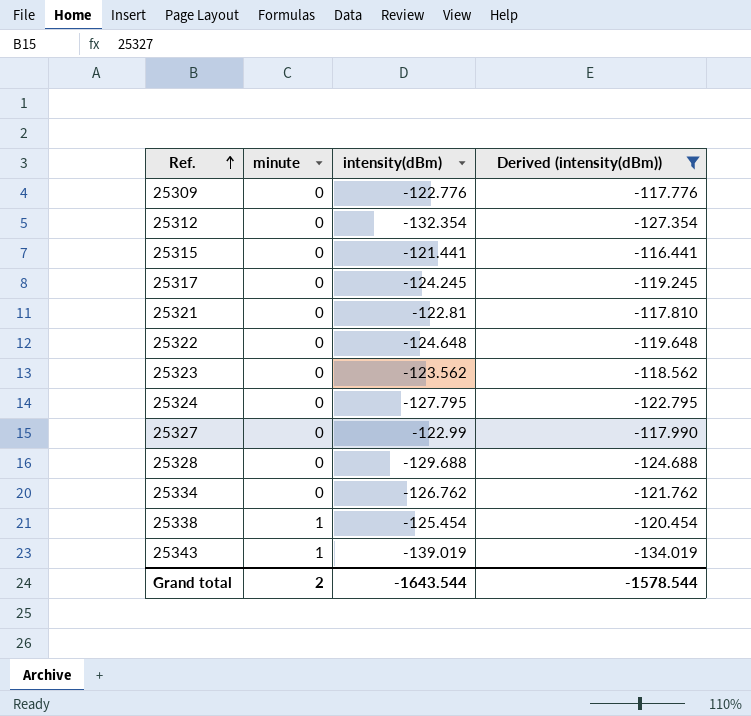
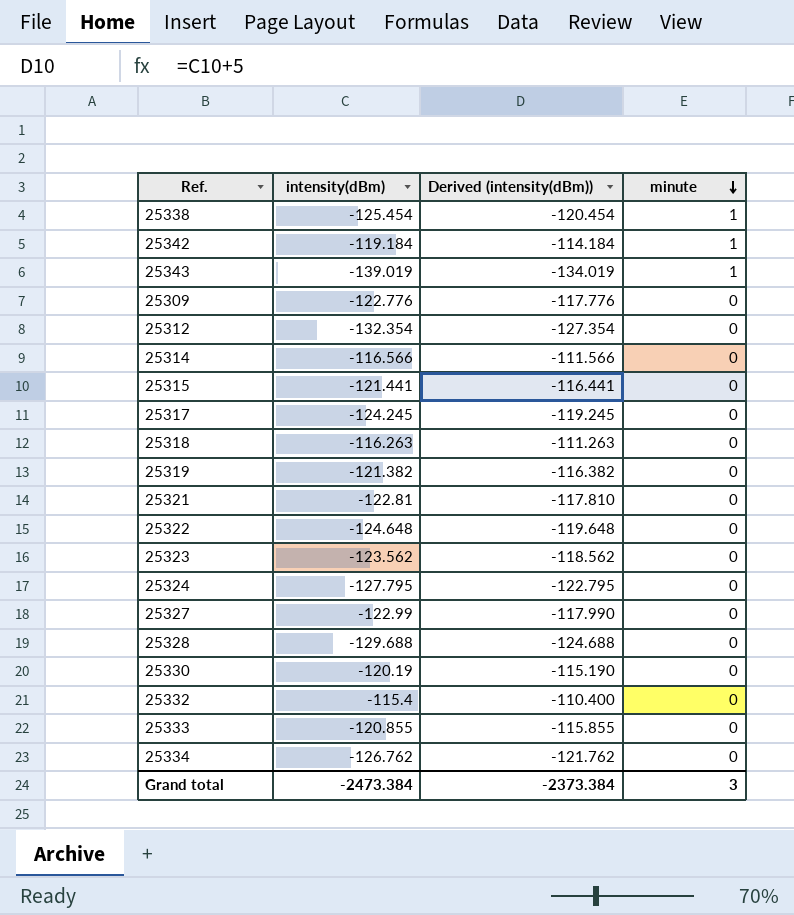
filter: Derived (intensity(dBm)) <= -116.441 -> none
row order: Ref. ascending -> minute descending
column minute | position: 2 -> 4
Grand total | intensity(dBm): -1643.544 -> -2473.384
Grand total | Derived (intensity(dBm)): -1578.544 -> -2373.384
Grand total | minute: 2 -> 3

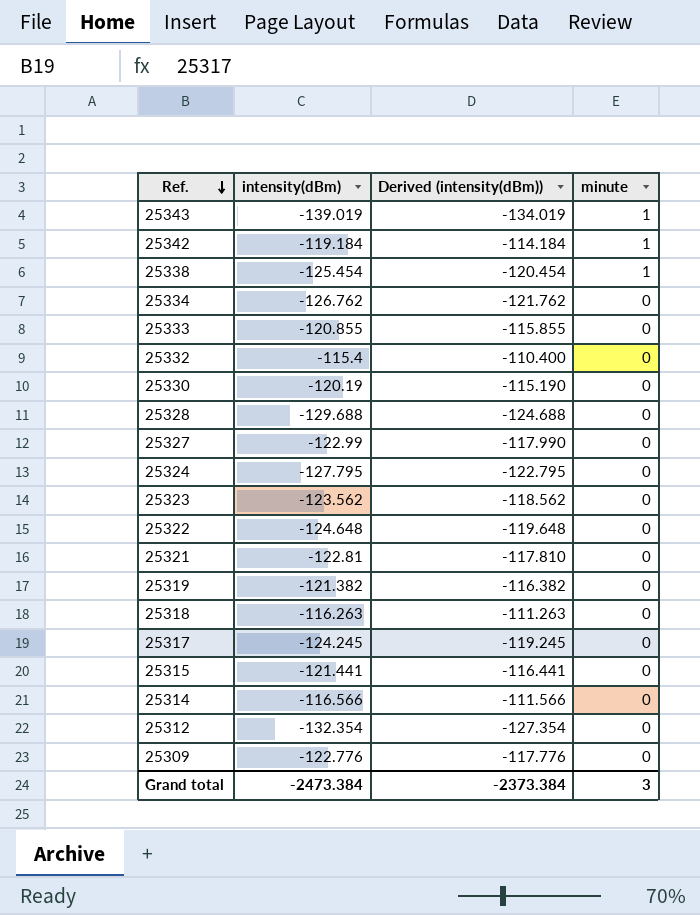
row order: minute descending -> Ref. descending

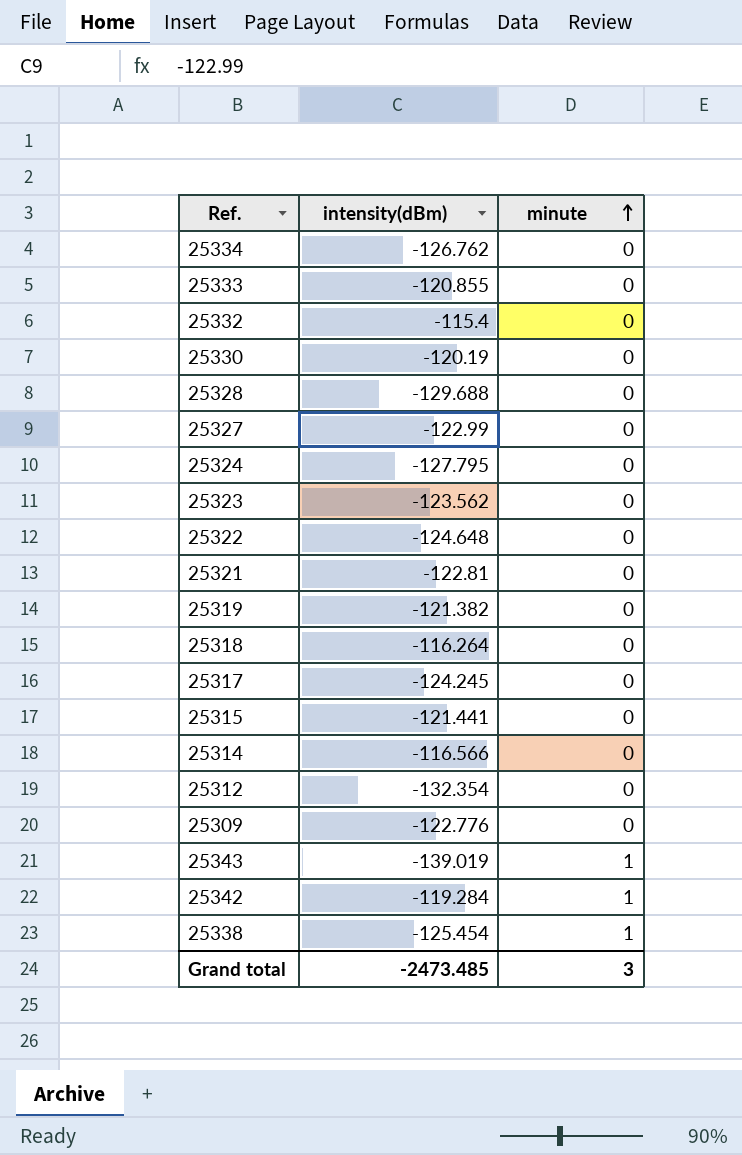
row order: Ref. descending -> minute ascending
column Derived (intensity(dBm)) | formula: [intensity(dBm)] + 5 -> none
25318 | intensity(dBm): -116.263 -> -116.264
25342 | intensity(dBm): -119.184 -> -119.284
Grand total | intensity(dBm): -2473.384 -> -2473.485

